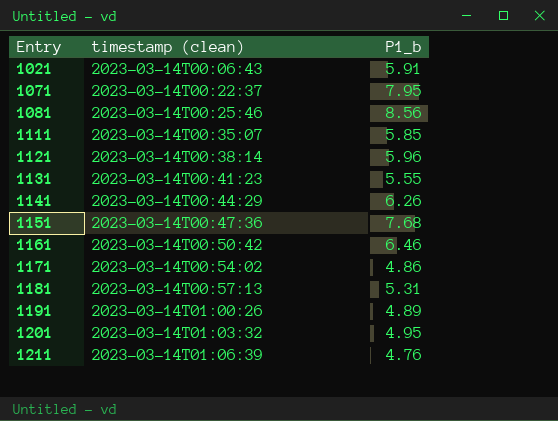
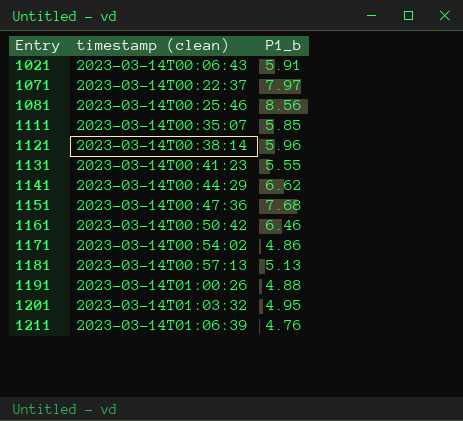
1071 | P1_b: 7.95 -> 7.97
1141 | P1_b: 6.26 -> 6.62
1181 | P1_b: 5.31 -> 5.13
1191 | P1_b: 4.89 -> 4.88

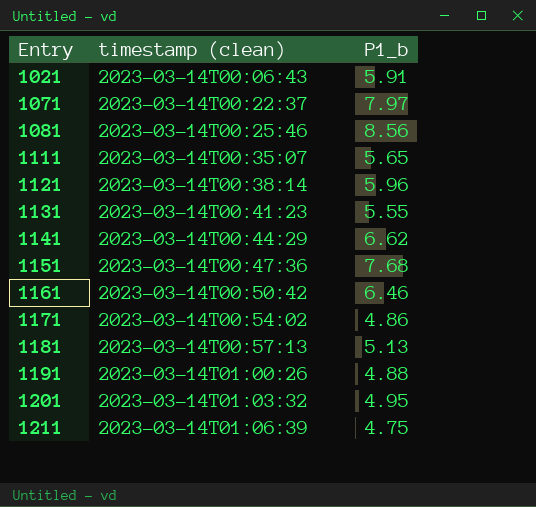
1111 | P1_b: 5.85 -> 5.65
1211 | P1_b: 4.76 -> 4.75

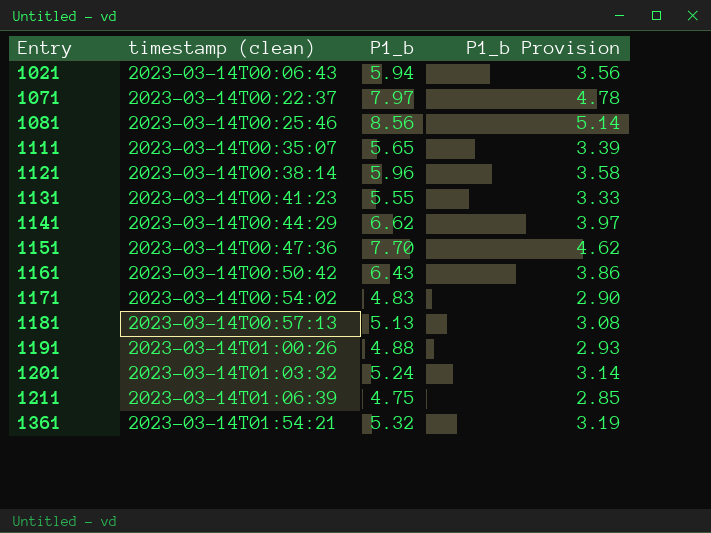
column P1_b Provision | formula: none -> [P1_b] * 0.6
1021 | P1_b: 5.91 -> 5.94
1151 | P1_b: 7.68 -> 7.70
1161 | P1_b: 6.46 -> 6.43
1171 | P1_b: 4.86 -> 4.83
1201 | P1_b: 4.95 -> 5.24
row 1361: none -> 2023-03-14T01:54:21 | 5.32 | 3.19

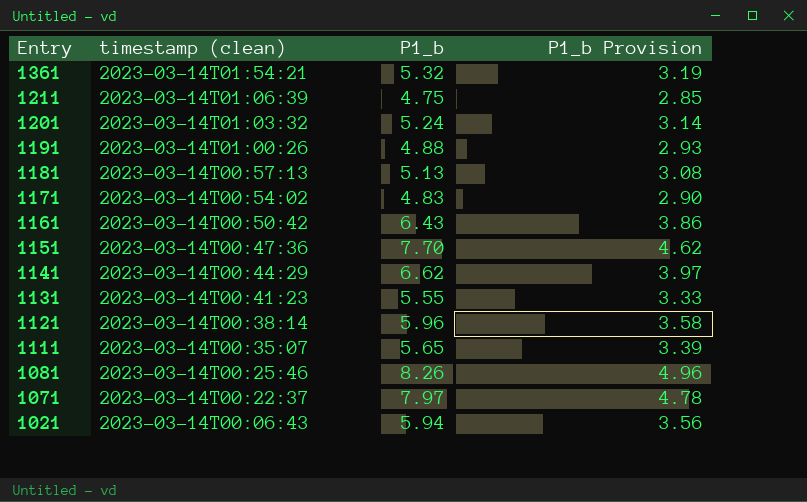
row order: Entry ascending -> Entry descending
1081 | P1_b: 8.56 -> 8.26
1081 | P1_b Provision: 5.14 -> 4.96

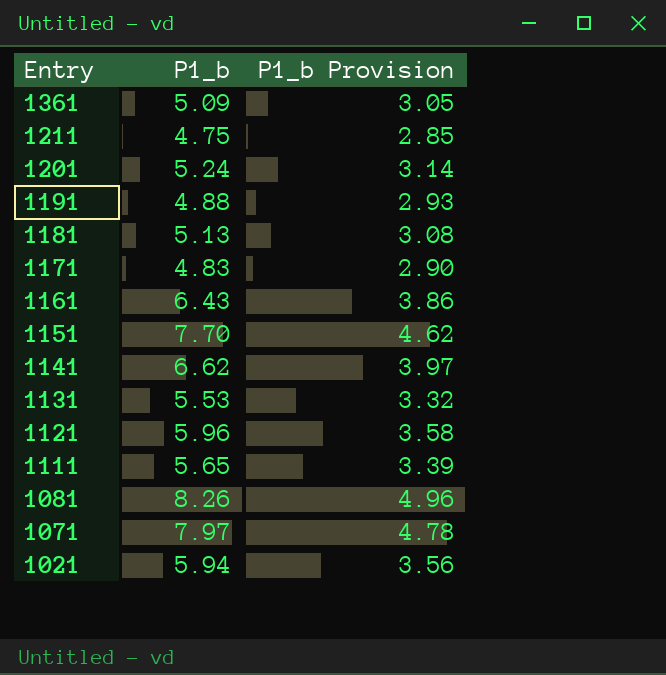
column timestamp (clean) | position: 2 -> none
1361 | P1_b: 5.32 -> 5.09
1361 | P1_b Provision: 3.19 -> 3.05
1131 | P1_b: 5.55 -> 5.53
1131 | P1_b Provision: 3.33 -> 3.32

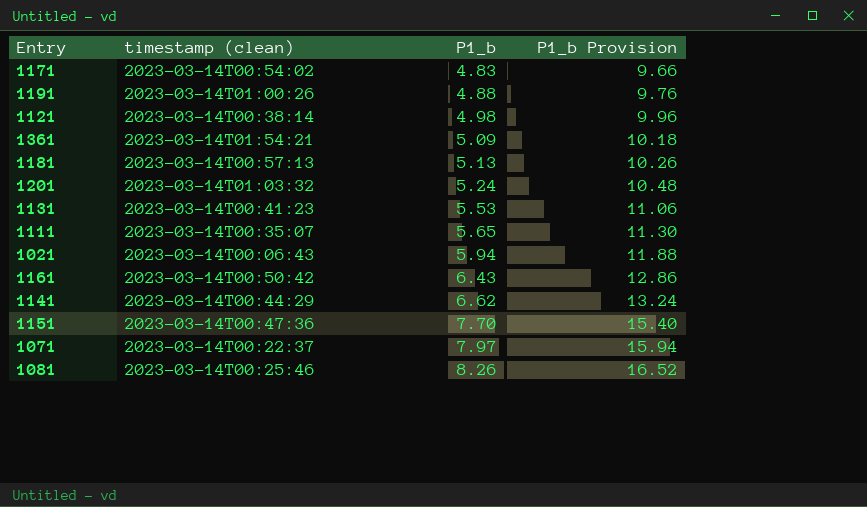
row order: Entry descending -> P1_b ascending
column timestamp (clean) | position: none -> 2
column P1_b Provision | formula: [P1_b] * 0.6 -> [P1_b] * 2
row 1211: 4.75 | 2.85 -> none
1121 | P1_b: 5.96 -> 4.98

